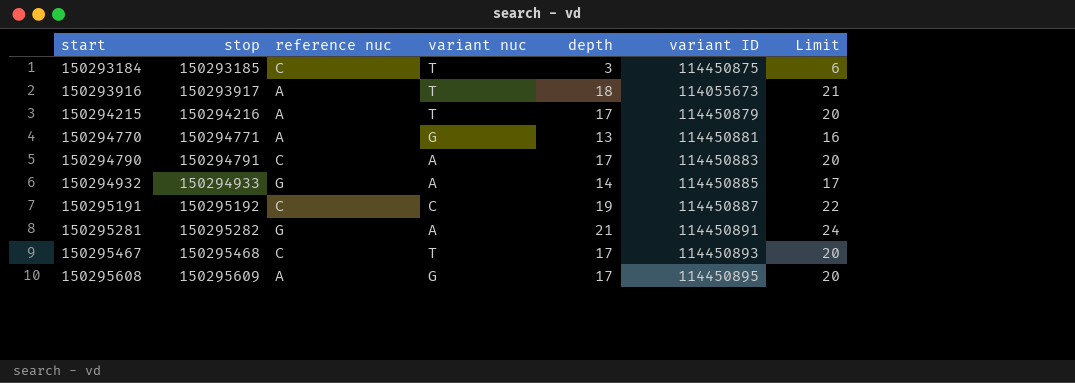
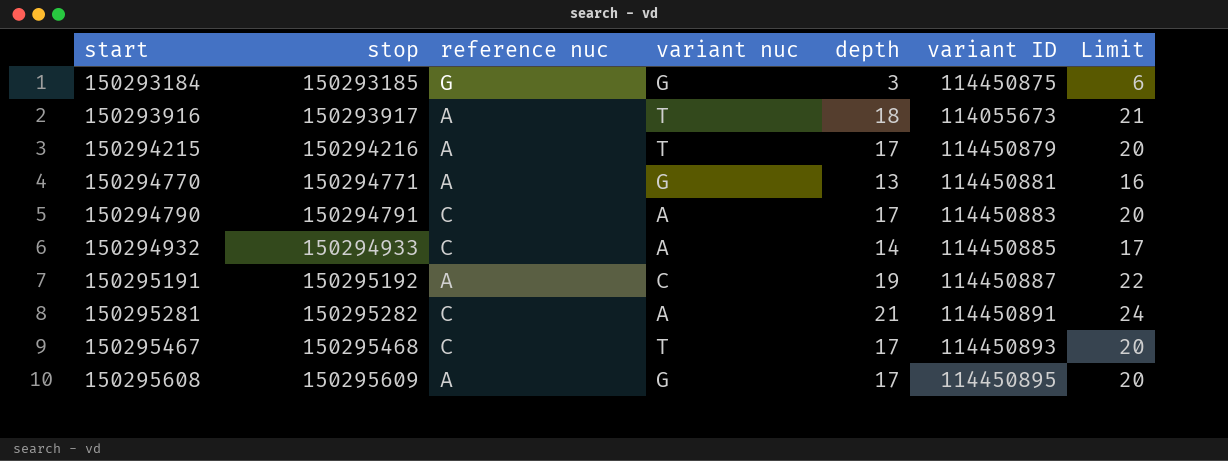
150293184 | reference nuc: C -> G
150293184 | variant nuc: T -> G
150294932 | reference nuc: G -> C
150295191 | reference nuc: C -> A
150295281 | reference nuc: G -> C

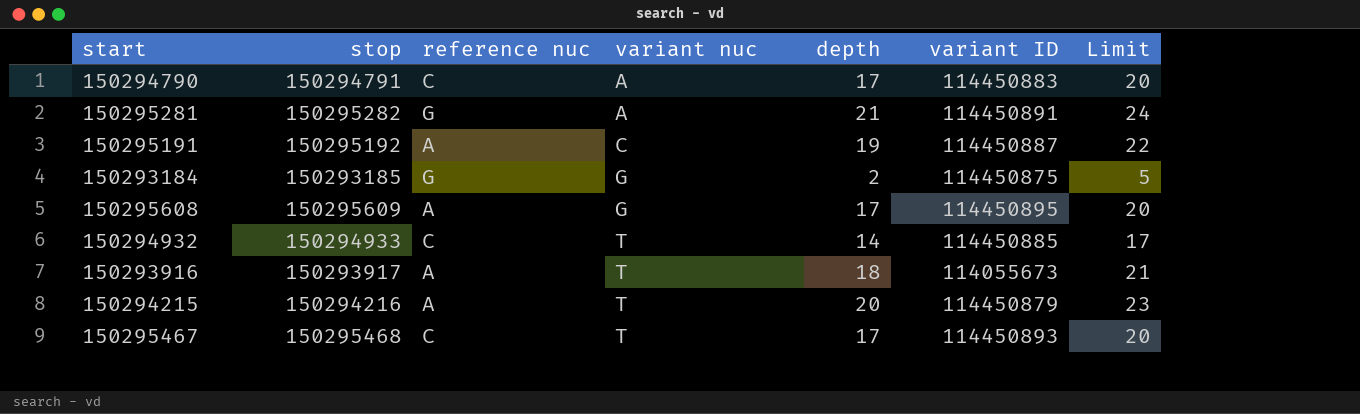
row order: start ascending -> variant nuc ascending
row 150294770: 150294771 | A | G | 13 | 114450881 | 16 -> none
150295281 | reference nuc: C -> G
150293184 | depth: 3 -> 2
150293184 | Limit: 6 -> 5
150294932 | variant nuc: A -> T
150294215 | depth: 17 -> 20
150294215 | Limit: 20 -> 23

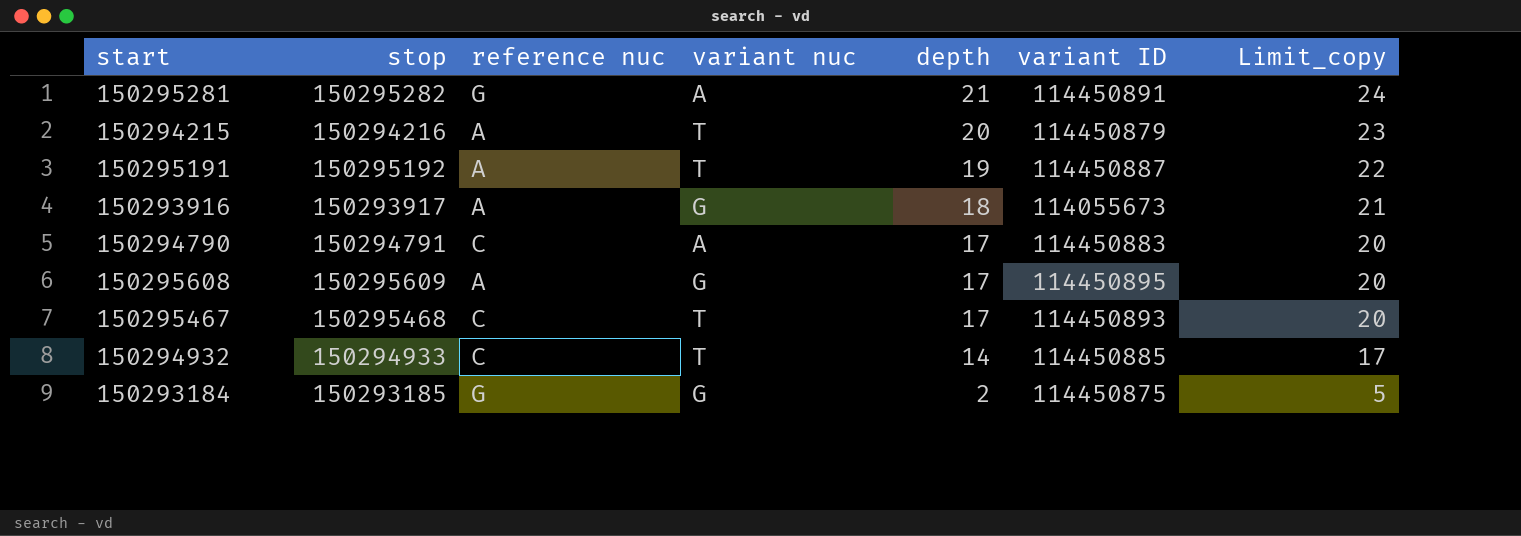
row order: variant nuc ascending -> depth descending
column name: Limit -> Limit_copy
150295191 | variant nuc: C -> T
150293916 | variant nuc: T -> G

